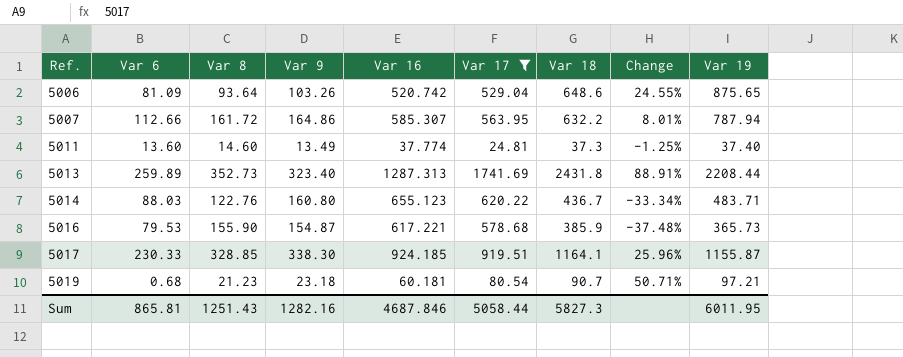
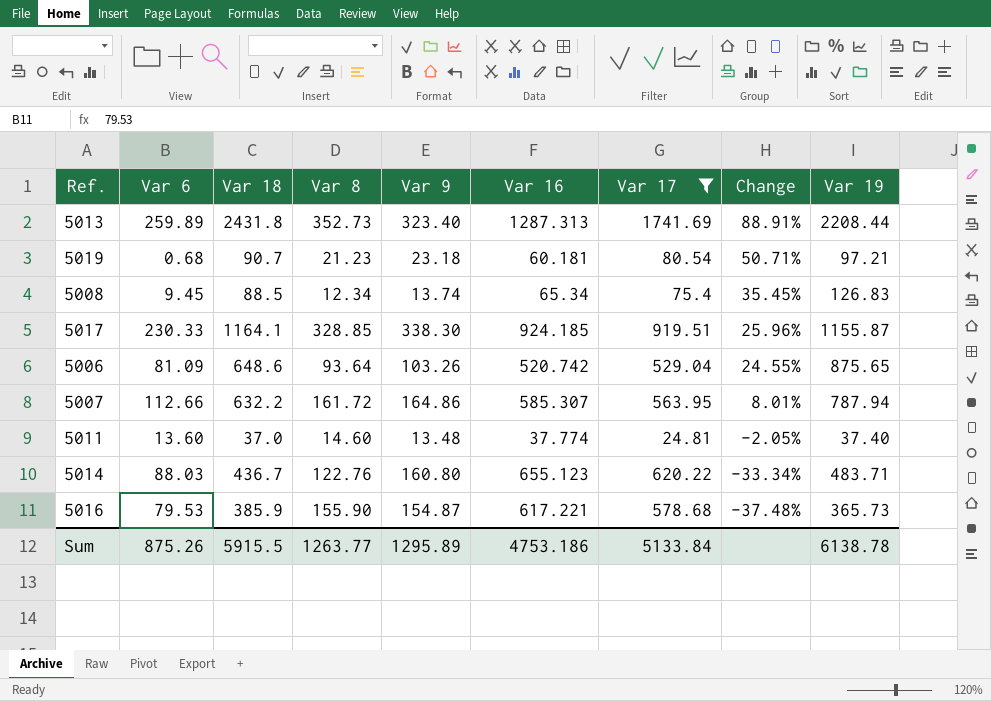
row order: Ref. ascending -> Change descending
column Var 18 | position: 7 -> 3
row 5008: none -> 9.45 | 88.5 | 12.34 | 13.74 | 65.34 | 75.4 | 35.45% | 126.83
5011 | Var 18: 37.3 -> 37.0
5011 | Var 9: 13.49 -> 13.48
5011 | Change: -1.25% -> -2.05%
Sum | Var 6: 865.81 -> 875.26
Sum | Var 18: 5827.3 -> 5915.5
Sum | Var 8: 1251.43 -> 1263.77
Sum | Var 9: 1282.16 -> 1295.89
Sum | Var 16: 4687.846 -> 4753.186
Sum | Var 17: 5058.44 -> 5133.84
Sum | Var 19: 6011.95 -> 6138.78

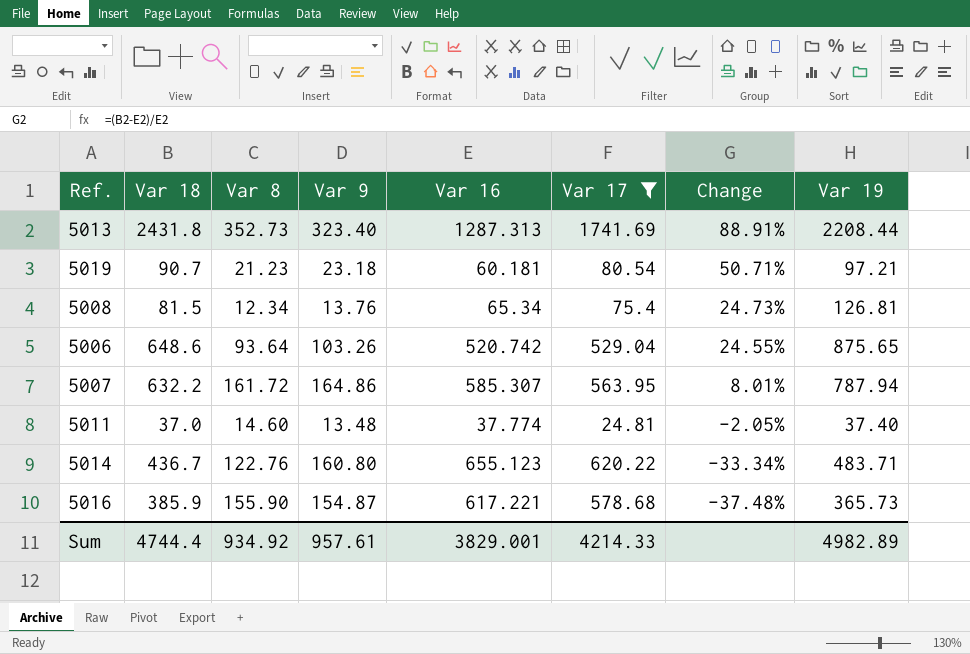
column Var 6 | position: 2 -> none
row 5017: 230.33 | 1164.1 | 328.85 | 338.30 | 924.185 | 919.51 | 25.96% | 1155.87 -> none
5008 | Var 18: 88.5 -> 81.5
5008 | Var 9: 13.74 -> 13.76
5008 | Change: 35.45% -> 24.73%
5008 | Var 19: 126.83 -> 126.81
Sum | Var 18: 5915.5 -> 4744.4
Sum | Var 8: 1263.77 -> 934.92
Sum | Var 9: 1295.89 -> 957.61
Sum | Var 16: 4753.186 -> 3829.001
Sum | Var 17: 5133.84 -> 4214.33
Sum | Var 19: 6138.78 -> 4982.89

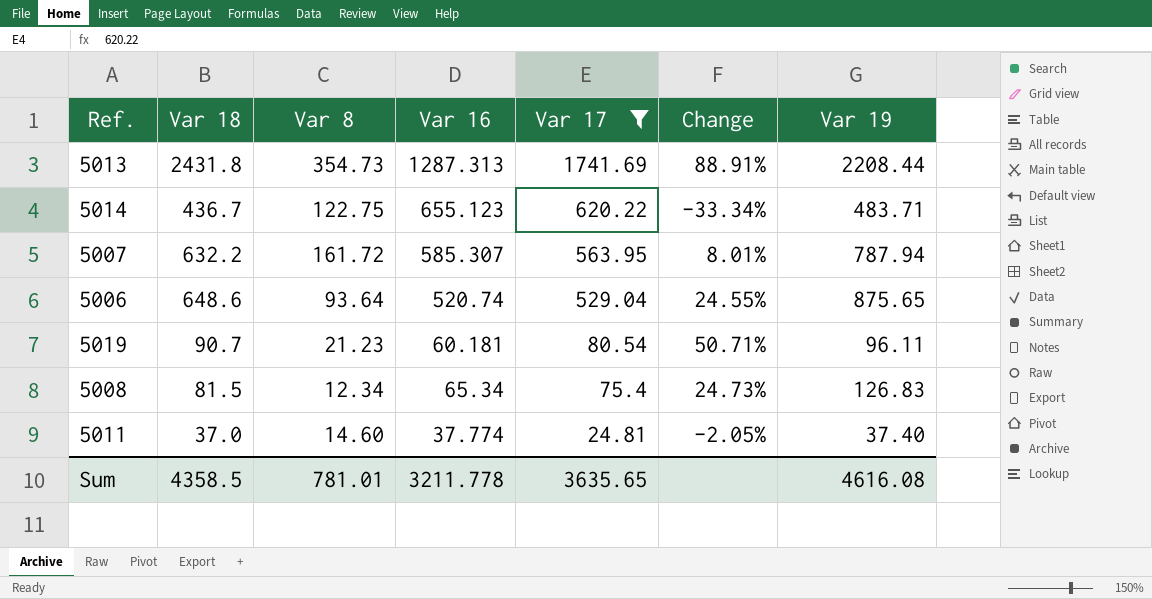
row order: Change descending -> Var 17 descending
column Var 9 | position: 4 -> none
row 5016: 385.9 | 155.90 | 154.87 | 617.221 | 578.68 | -37.48% | 365.73 -> none
5013 | Var 8: 352.73 -> 354.73
5014 | Var 8: 122.76 -> 122.75
5006 | Var 16: 520.742 -> 520.74
5019 | Var 19: 97.21 -> 96.11
5008 | Var 19: 126.81 -> 126.83
Sum | Var 18: 4744.4 -> 4358.5
Sum | Var 8: 934.92 -> 781.01
Sum | Var 16: 3829.001 -> 3211.778
Sum | Var 17: 4214.33 -> 3635.65
Sum | Var 19: 4982.89 -> 4616.08

